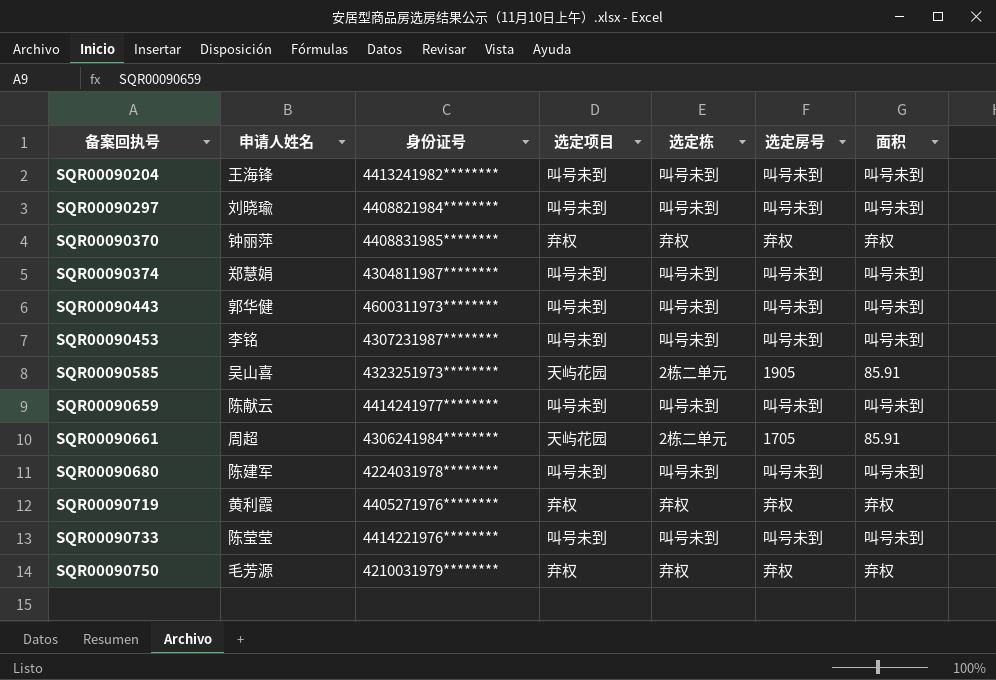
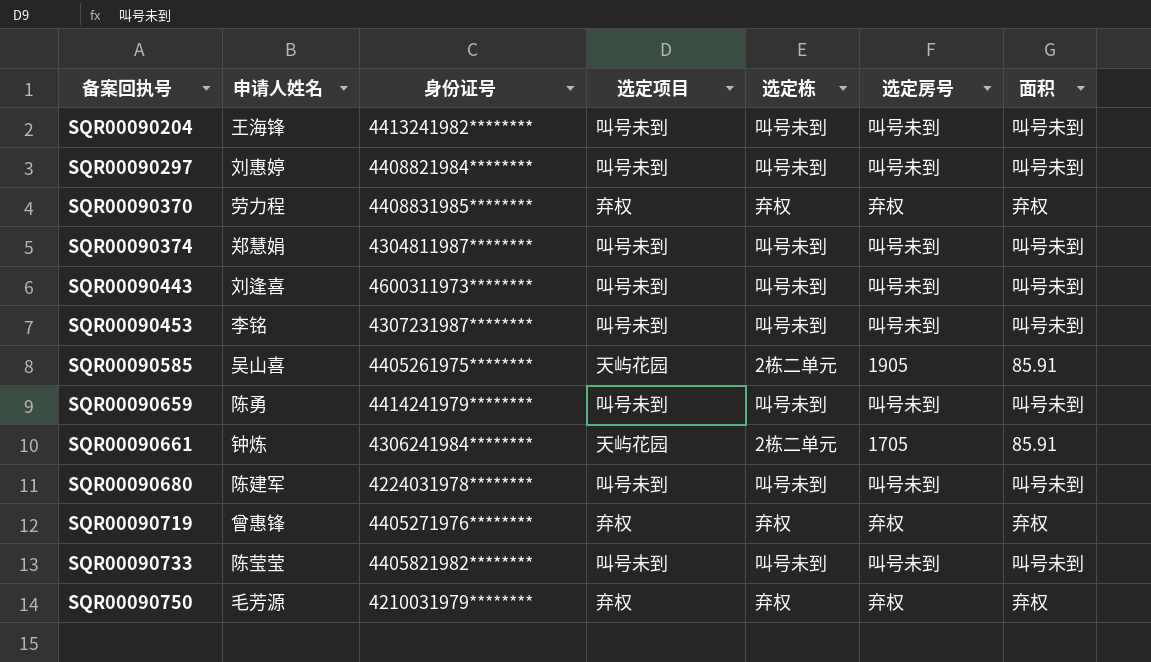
SQR00090297 | 申请人姓名: 刘晓瑜 -> 刘惠婷
SQR00090370 | 申请人姓名: 钟丽萍 -> 劳力程
SQR00090443 | 申请人姓名: 郭华健 -> 刘逢喜
SQR00090585 | 身份证号: 4323251973******** -> 4405261975********
SQR00090659 | 申请人姓名: 陈献云 -> 陈勇
SQR00090659 | 身份证号: 4414241977******** -> 4414241979********
SQR00090661 | 申请人姓名: 周超 -> 钟炼
SQR00090719 | 申请人姓名: 黄利霞 -> 曾惠锋
SQR00090733 | 身份证号: 4414221976******** -> 4405821982********

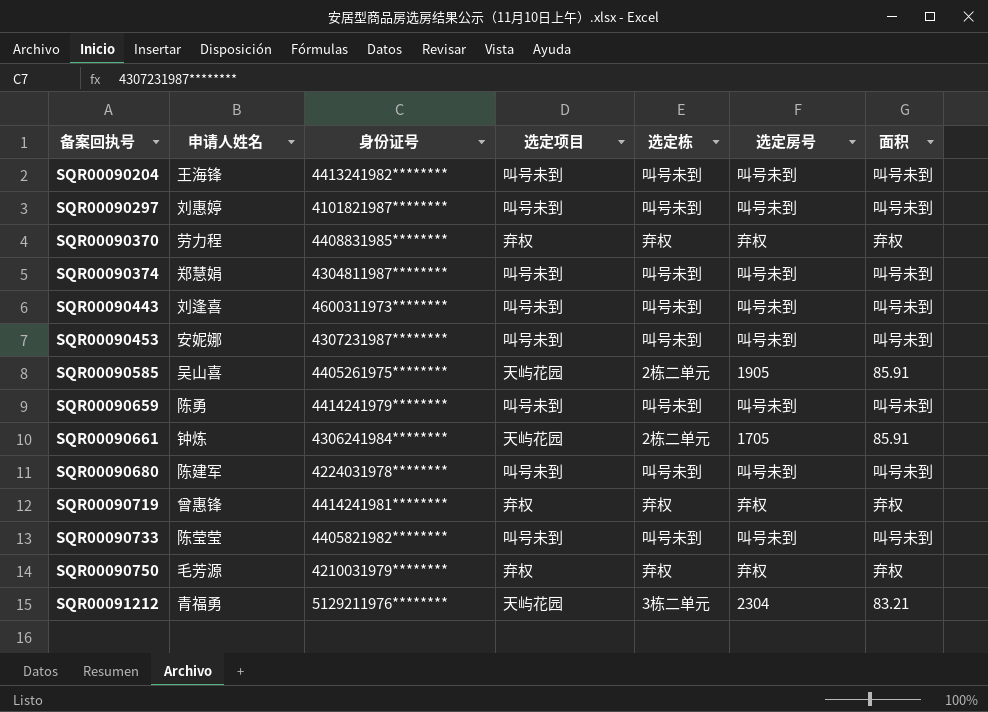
SQR00090297 | 身份证号: 4408821984******** -> 4101821987********
SQR00090453 | 申请人姓名: 李铭 -> 安妮娜
SQR00090719 | 身份证号: 4405271976******** -> 4414241981********
row SQR00091212: none -> 青福勇 | 5129211976******** | 天屿花园 | 3栋二单元 | 2304 | 83.21

